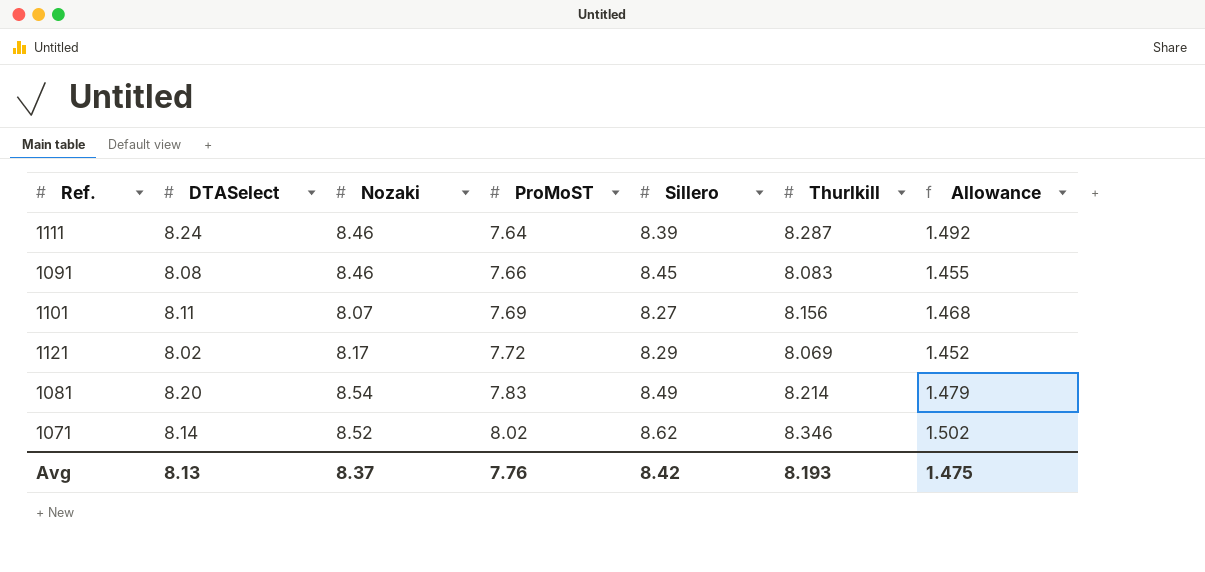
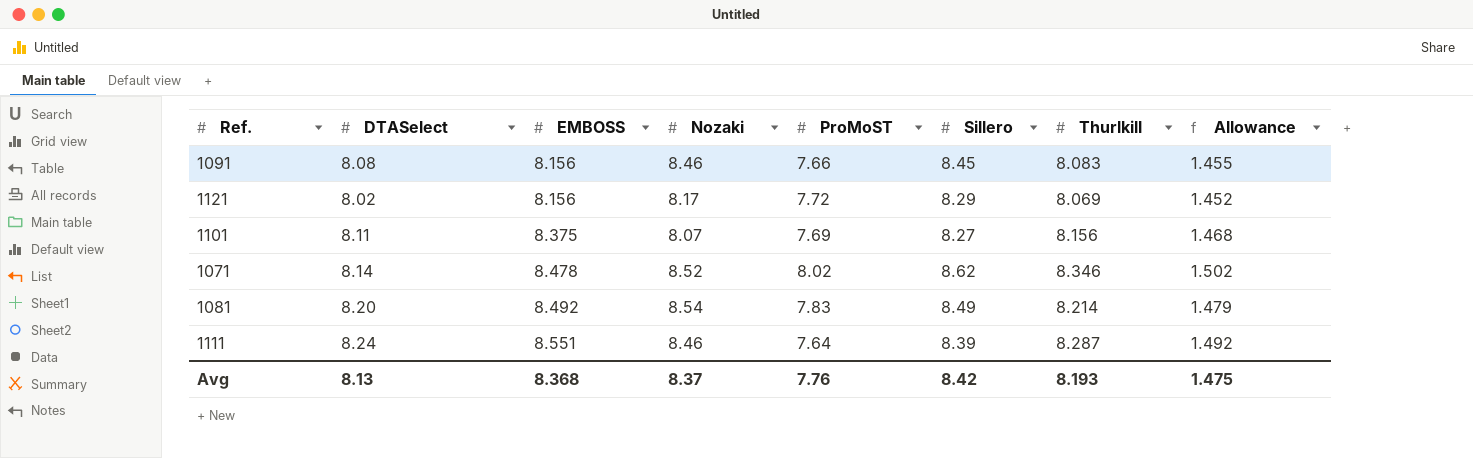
row order: ProMoST ascending -> EMBOSS ascending
column EMBOSS | position: none -> 3

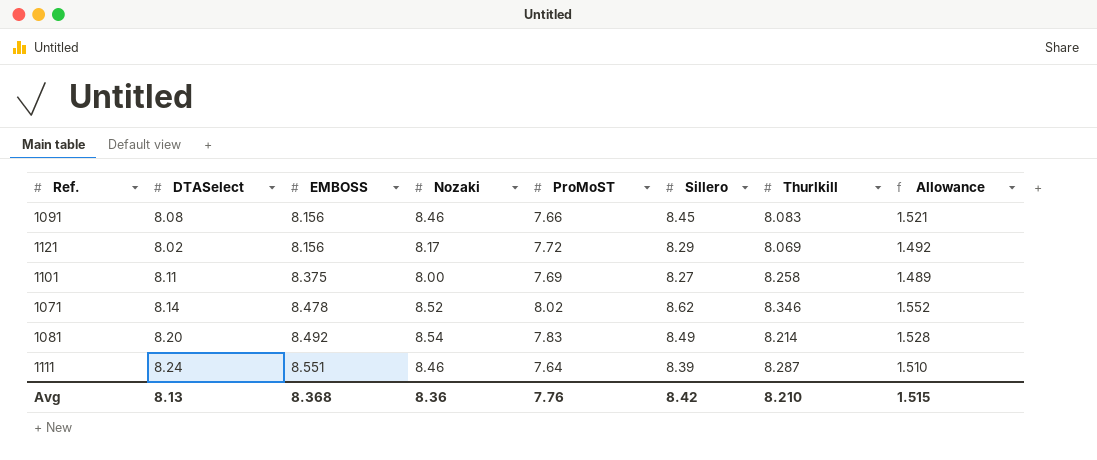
column Allowance | formula: [Thurlkill] * 0.18 -> [Sillero] * 0.18
1101 | Nozaki: 8.07 -> 8.00
1101 | Thurlkill: 8.156 -> 8.258
Avg | Nozaki: 8.37 -> 8.36
Avg | Thurlkill: 8.193 -> 8.210
Avg | Allowance: 1.475 -> 1.515

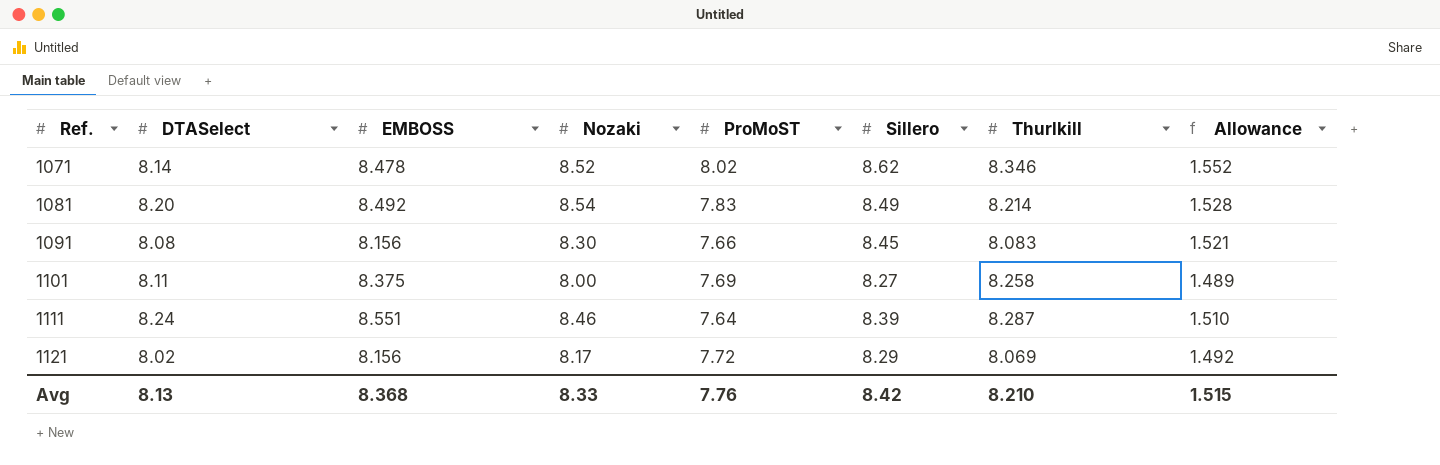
row order: EMBOSS ascending -> Ref. ascending
1091 | Nozaki: 8.46 -> 8.30
Avg | Nozaki: 8.36 -> 8.33

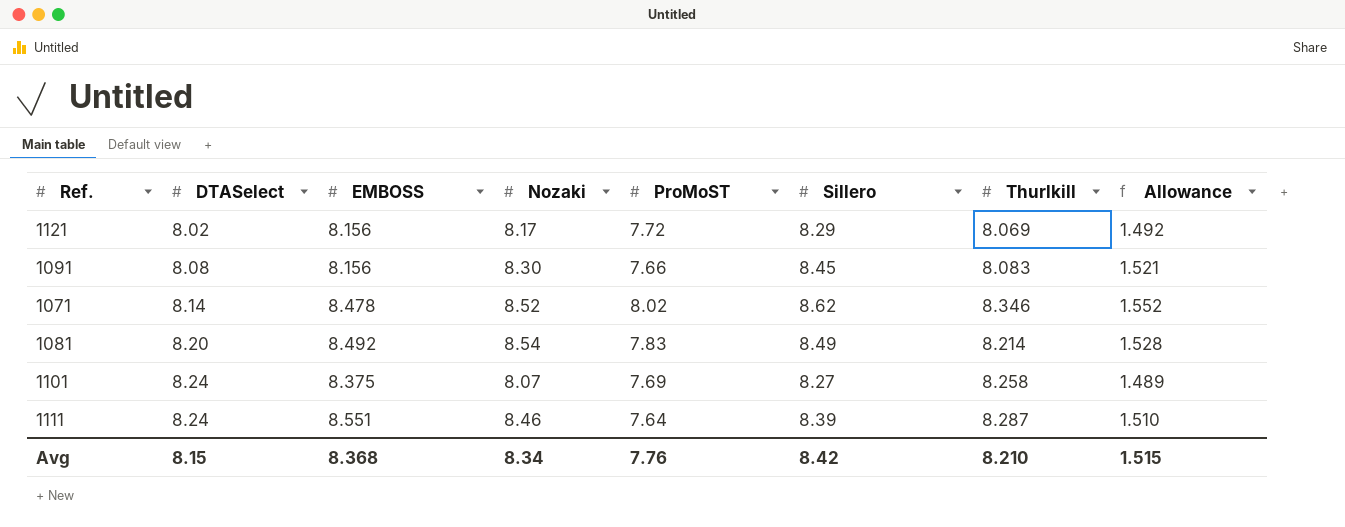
row order: Ref. ascending -> DTASelect ascending
1101 | DTASelect: 8.11 -> 8.24
1101 | Nozaki: 8.00 -> 8.07
Avg | DTASelect: 8.13 -> 8.15
Avg | Nozaki: 8.33 -> 8.34

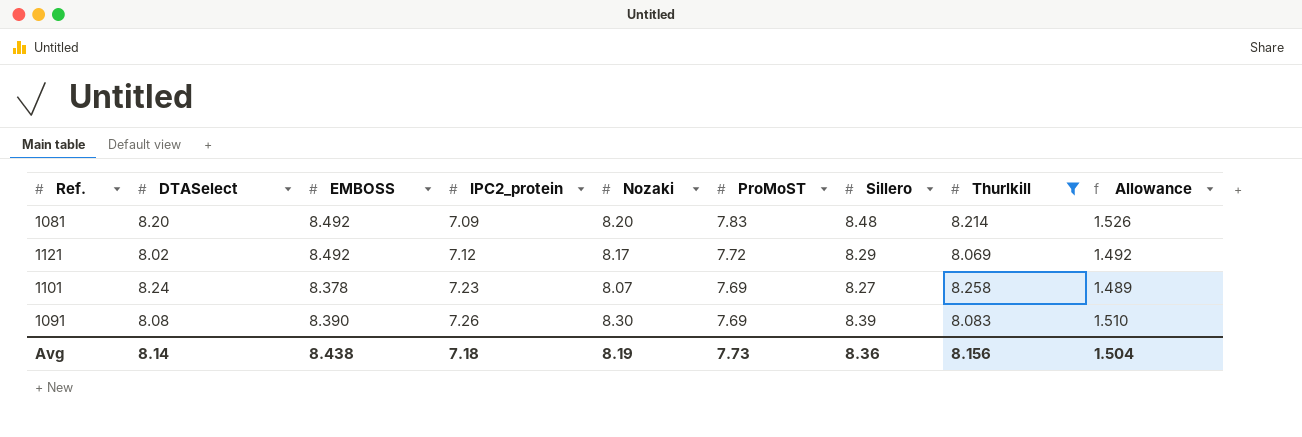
filter: none -> Thurlkill <= 8.258
row order: DTASelect ascending -> IPC2_protein ascending
column IPC2_protein | position: none -> 4
1081 | Nozaki: 8.54 -> 8.20
1081 | Sillero: 8.49 -> 8.48
1081 | Allowance: 1.528 -> 1.526
1121 | EMBOSS: 8.156 -> 8.492
1101 | EMBOSS: 8.375 -> 8.378
1091 | EMBOSS: 8.156 -> 8.390
1091 | ProMoST: 7.66 -> 7.69
1091 | Sillero: 8.45 -> 8.39
1091 | Allowance: 1.521 -> 1.510
Avg | DTASelect: 8.15 -> 8.14
Avg | EMBOSS: 8.368 -> 8.438
Avg | Nozaki: 8.34 -> 8.19
Avg | ProMoST: 7.76 -> 7.73
Avg | Sillero: 8.42 -> 8.36
Avg | Thurlkill: 8.210 -> 8.156
Avg | Allowance: 1.515 -> 1.504

